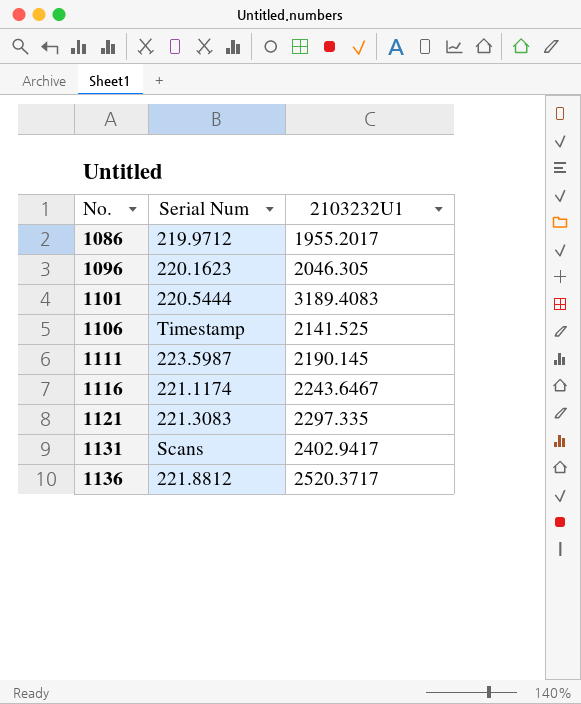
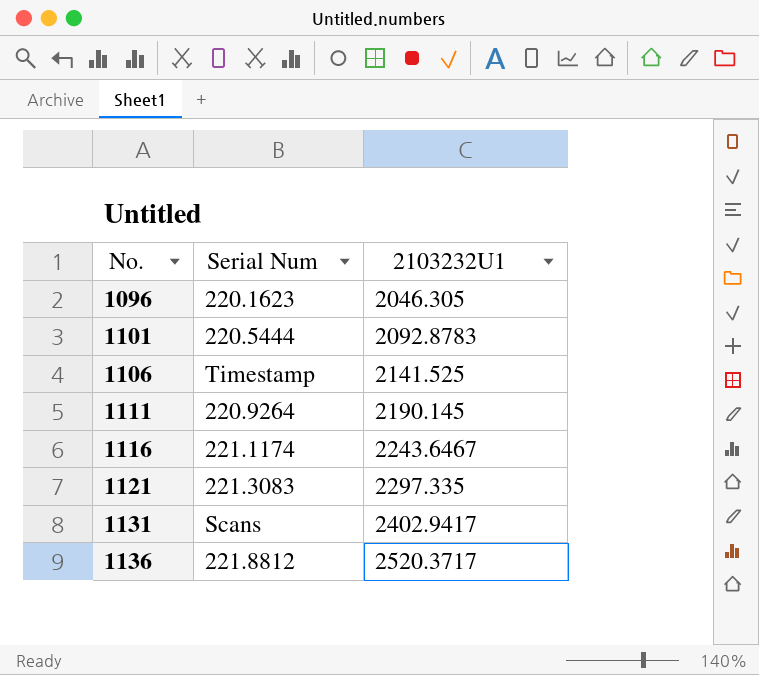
row 1086: 219.9712 | 1955.2017 -> none
1101 | 2103232U1: 3189.4083 -> 2092.8783
1111 | Serial Num: 223.5987 -> 220.9264

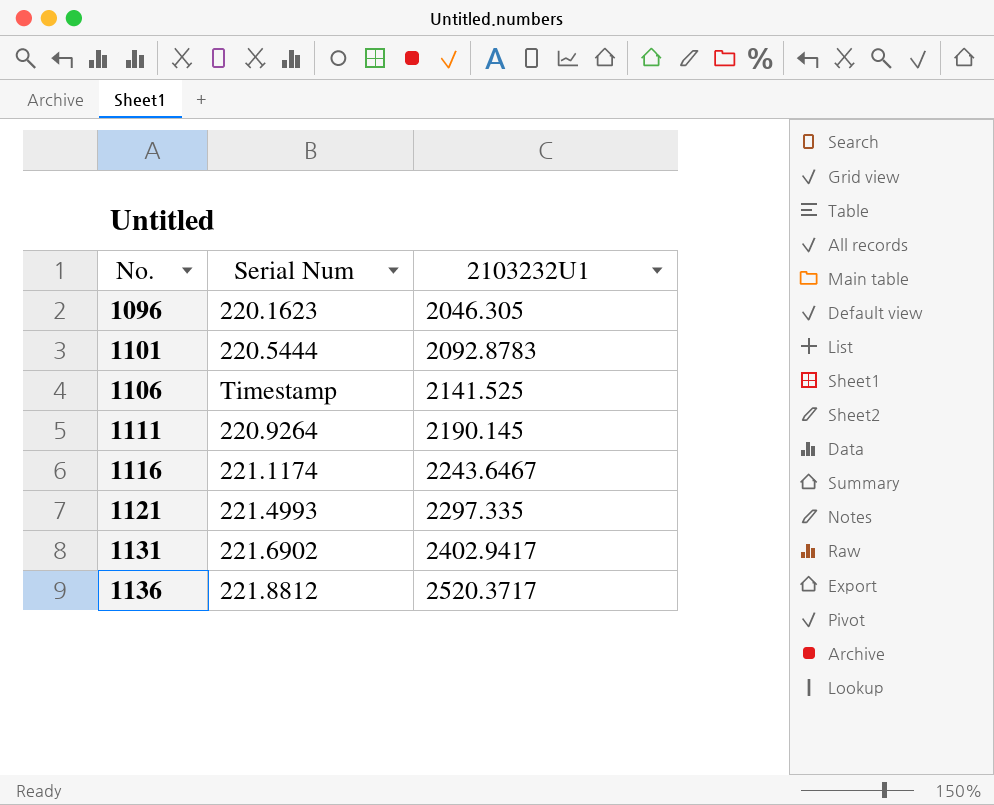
1121 | Serial Num: 221.3083 -> 221.4993
1131 | Serial Num: Scans -> 221.6902

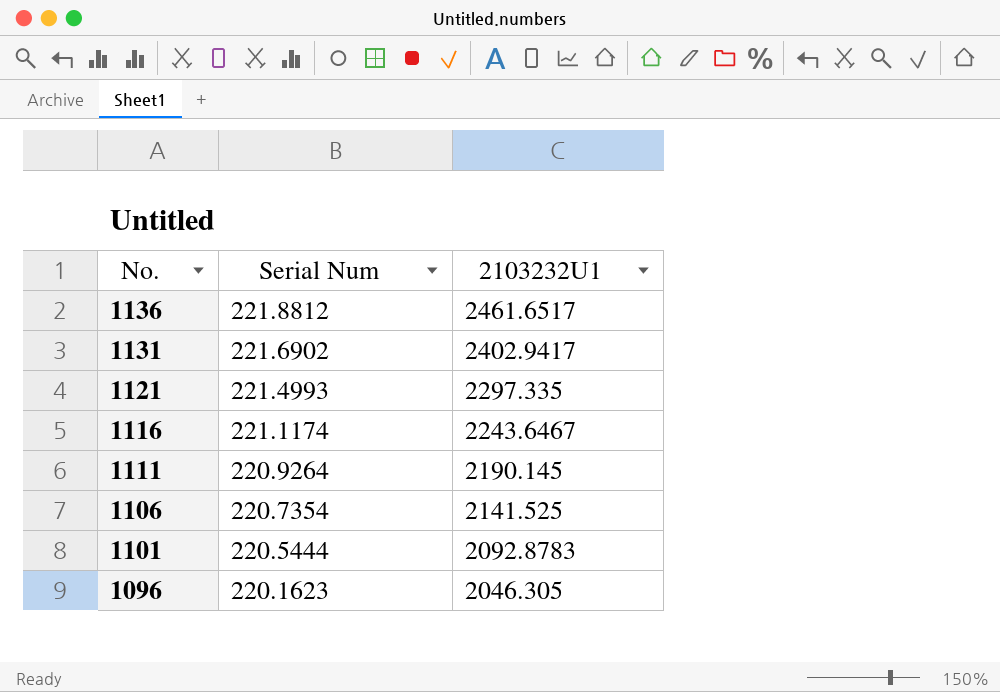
row order: No. ascending -> No. descending
1136 | 2103232U1: 2520.3717 -> 2461.6517
1106 | Serial Num: Timestamp -> 220.7354

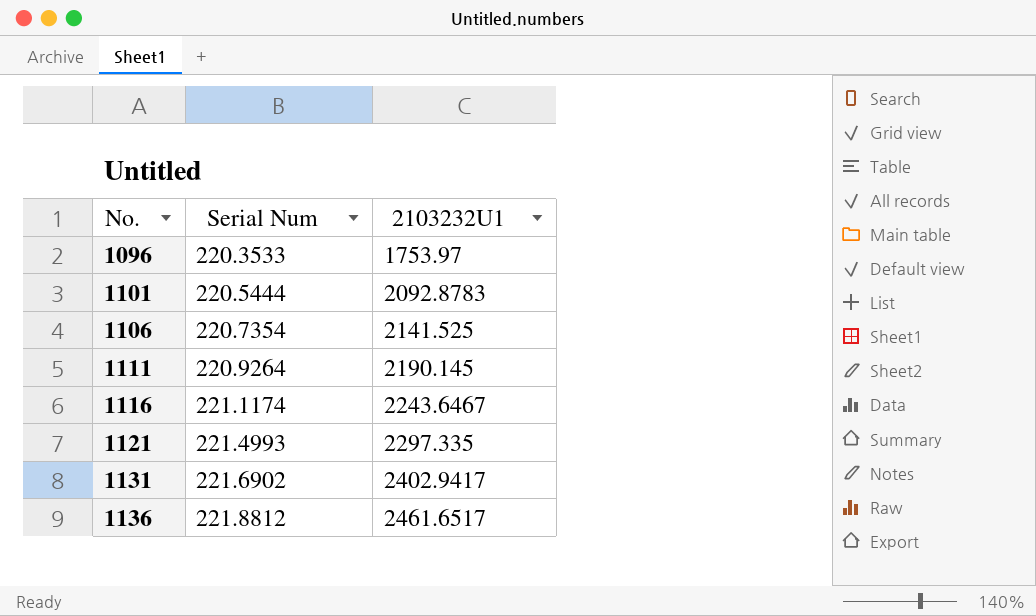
row order: No. descending -> No. ascending
1096 | Serial Num: 220.1623 -> 220.3533
1096 | 2103232U1: 2046.305 -> 1753.97

